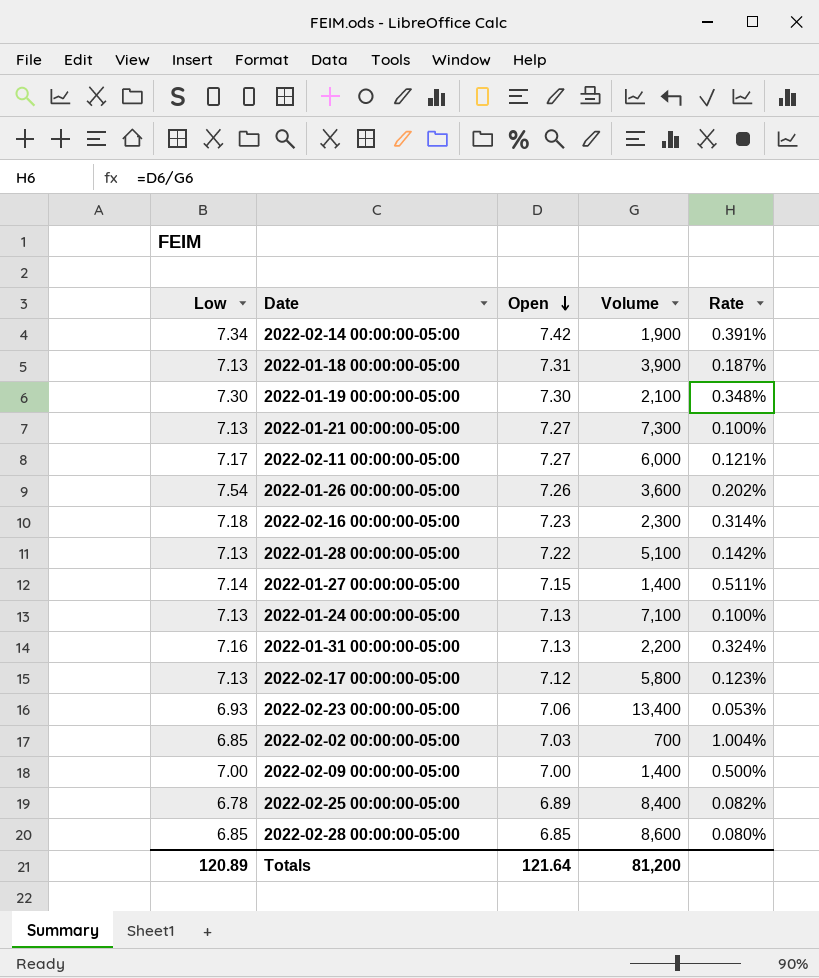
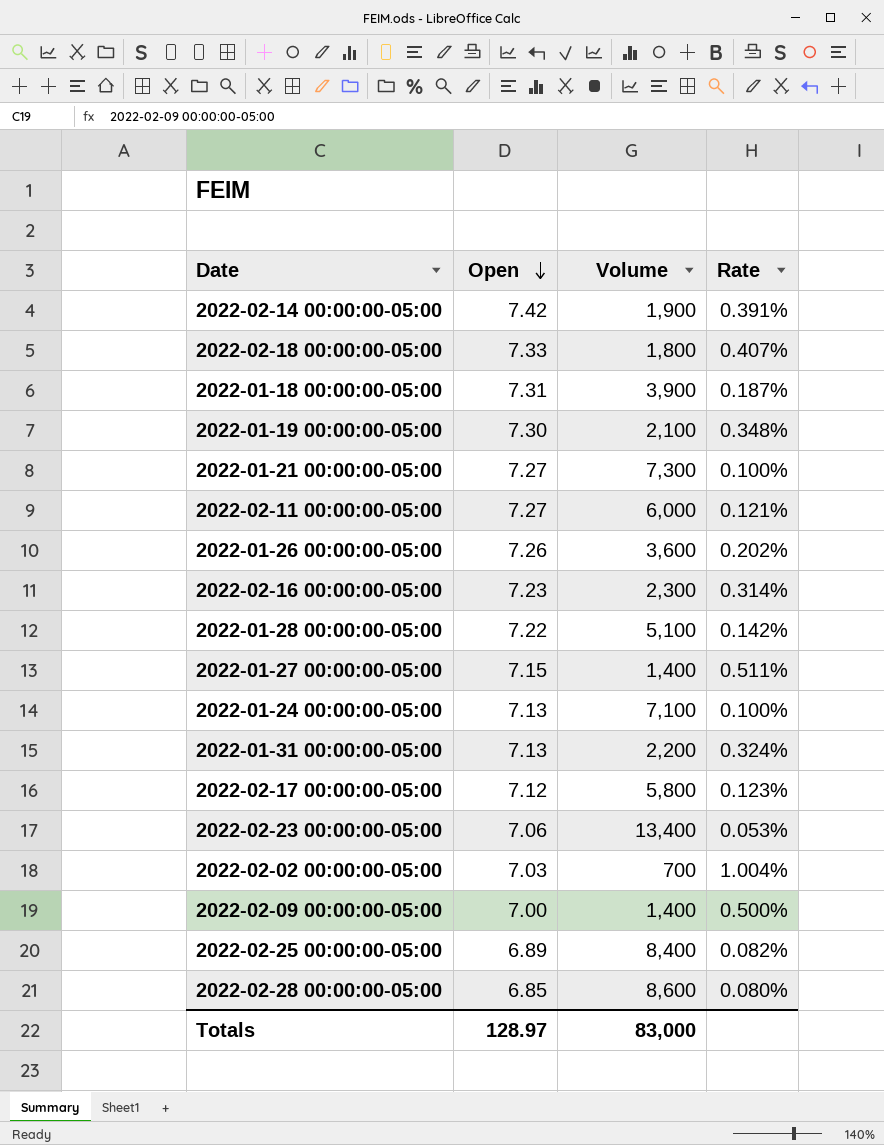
column Low | position: 1 -> none
row 2022-02-18 00:00:00-05:00: none -> 7.33 | 1,800 | 0.407%
Totals | Open: 121.64 -> 128.97
Totals | Volume: 81,200 -> 83,000

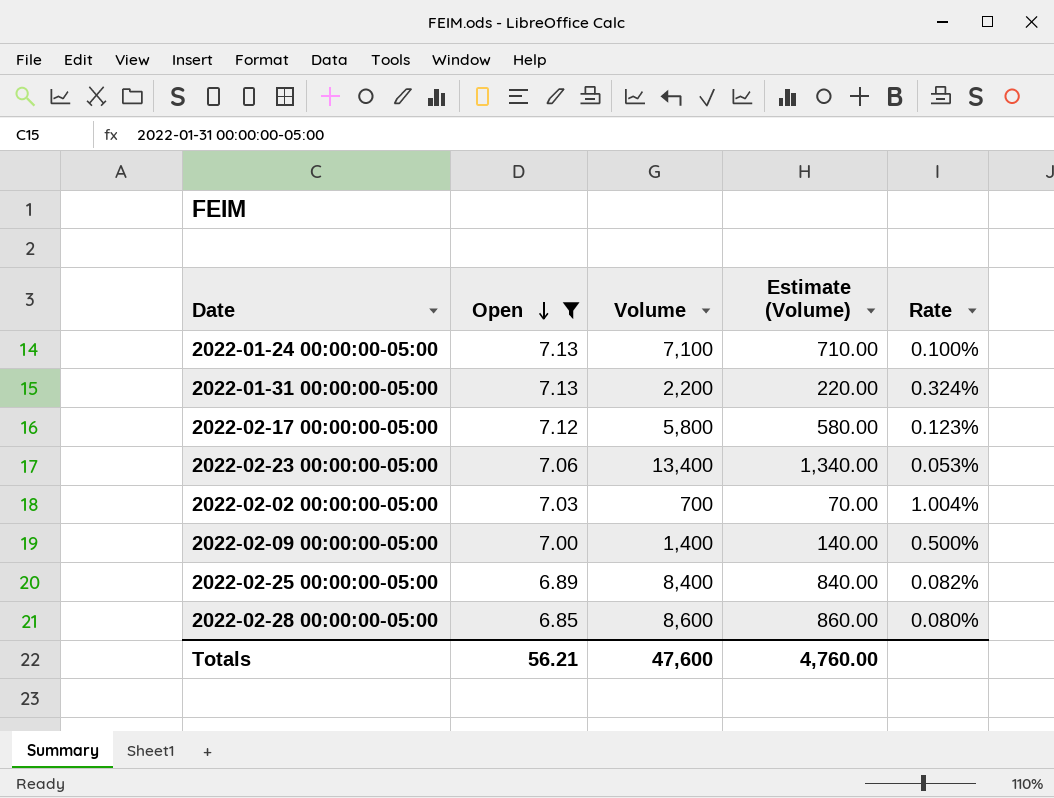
filter: none -> Open <= 7.13
column Estimate (Volume) | formula: none -> [Volume] * 0.1
Totals | Open: 128.97 -> 56.21
Totals | Volume: 83,000 -> 47,600

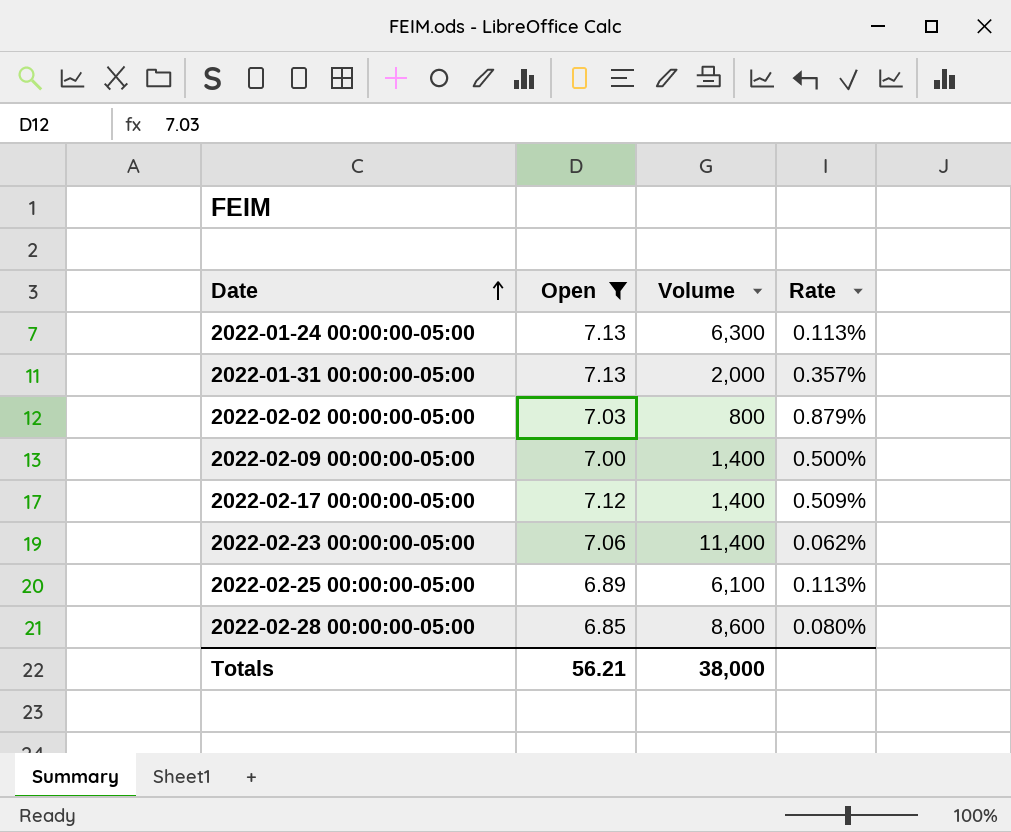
row order: Open descending -> Date ascending
column Estimate (Volume) | formula: [Volume] * 0.1 -> none
2022-01-24 00:00:00-05:00 | Volume: 7,100 -> 6,300
2022-01-24 00:00:00-05:00 | Rate: 0.100% -> 0.113%
2022-01-31 00:00:00-05:00 | Volume: 2,200 -> 2,000
2022-01-31 00:00:00-05:00 | Rate: 0.324% -> 0.357%
2022-02-02 00:00:00-05:00 | Volume: 700 -> 800
2022-02-02 00:00:00-05:00 | Rate: 1.004% -> 0.879%
2022-02-17 00:00:00-05:00 | Volume: 5,800 -> 1,400
2022-02-17 00:00:00-05:00 | Rate: 0.123% -> 0.509%
2022-02-23 00:00:00-05:00 | Volume: 13,400 -> 11,400
2022-02-23 00:00:00-05:00 | Rate: 0.053% -> 0.062%
2022-02-25 00:00:00-05:00 | Volume: 8,400 -> 6,100
2022-02-25 00:00:00-05:00 | Rate: 0.082% -> 0.113%
Totals | Volume: 47,600 -> 38,000

